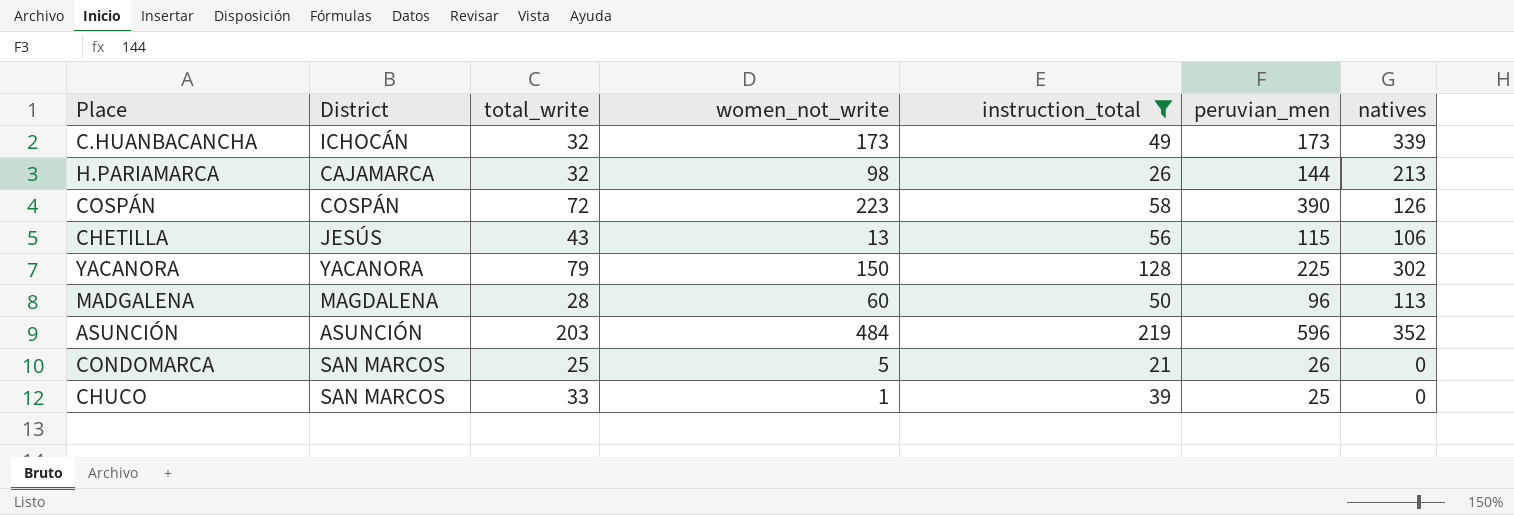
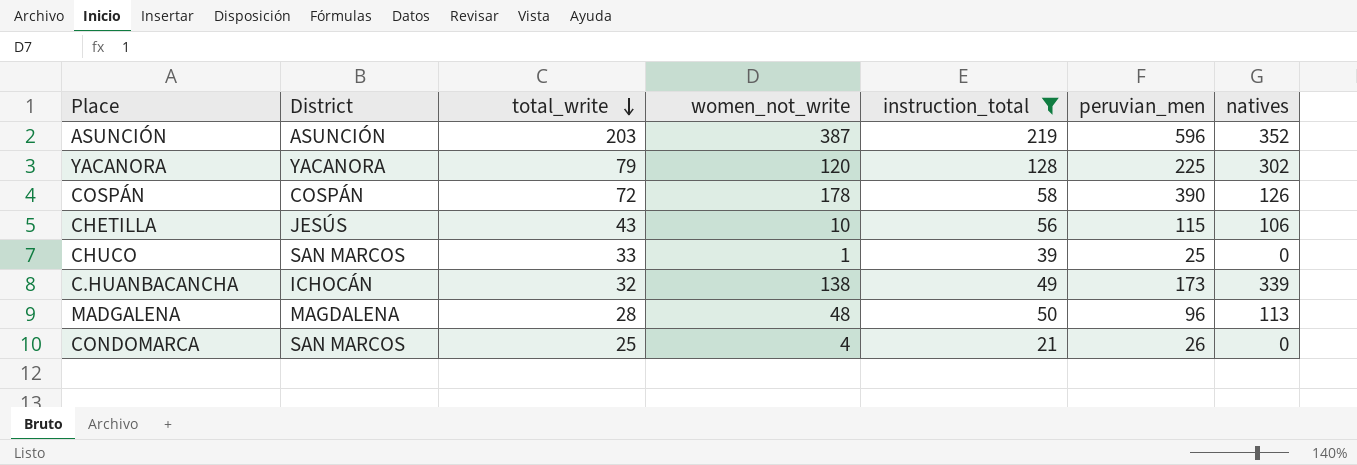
row order: none -> total_write descending
row H.PARIAMARCA: CAJAMARCA | 32 | 98 | 26 | 144 | 213 -> none
ASUNCIÓN | women_not_write: 484 -> 387
YACANORA | women_not_write: 150 -> 120
COSPÁN | women_not_write: 223 -> 178
CHETILLA | women_not_write: 13 -> 10
C.HUANBACANCHA | women_not_write: 173 -> 138
MADGALENA | women_not_write: 60 -> 48
CONDOMARCA | women_not_write: 5 -> 4

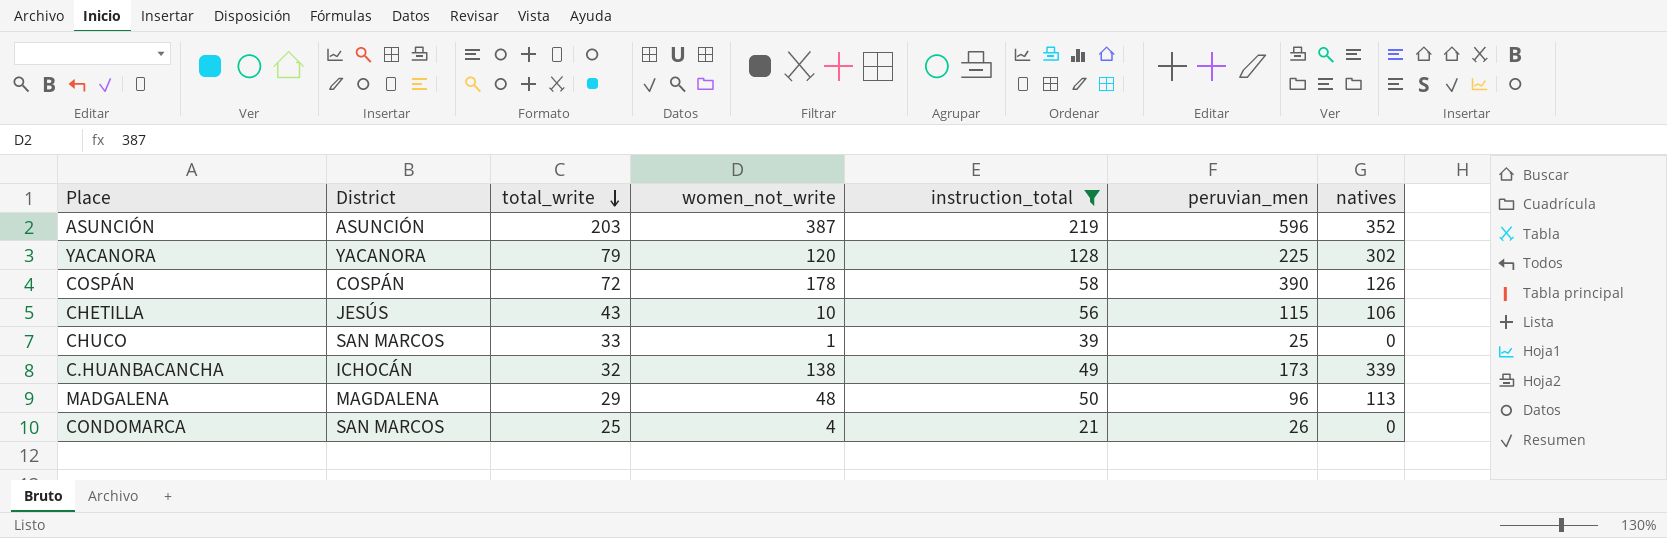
MADGALENA | total_write: 28 -> 29

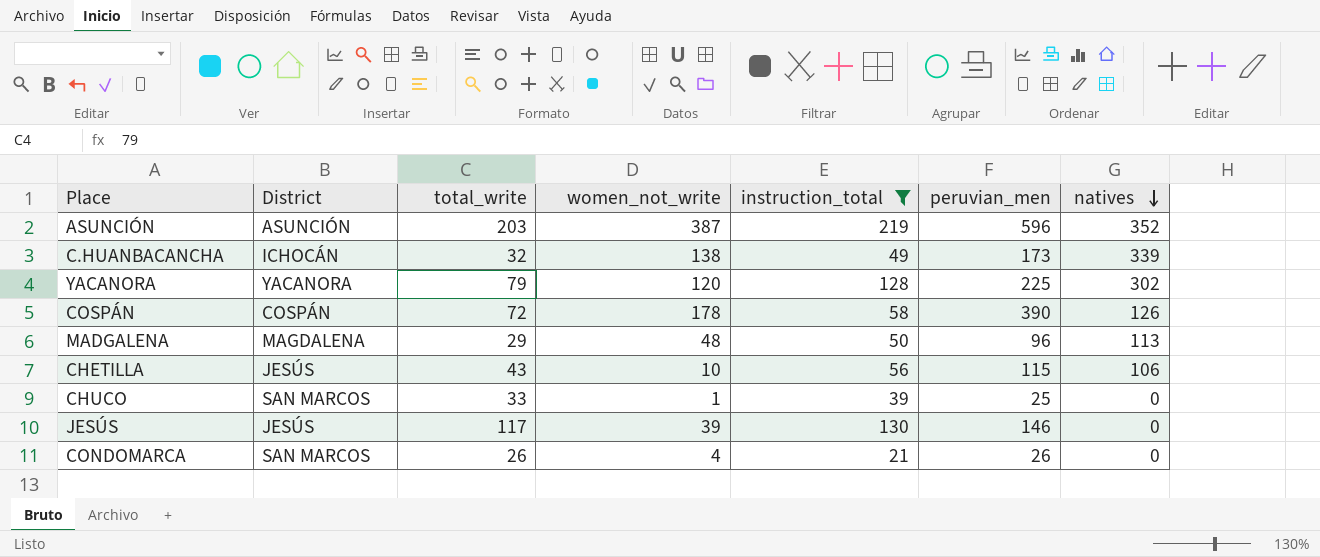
row order: total_write descending -> natives descending
row JESÚS: none -> JESÚS | 117 | 39 | 130 | 146 | 0
CONDOMARCA | total_write: 25 -> 26

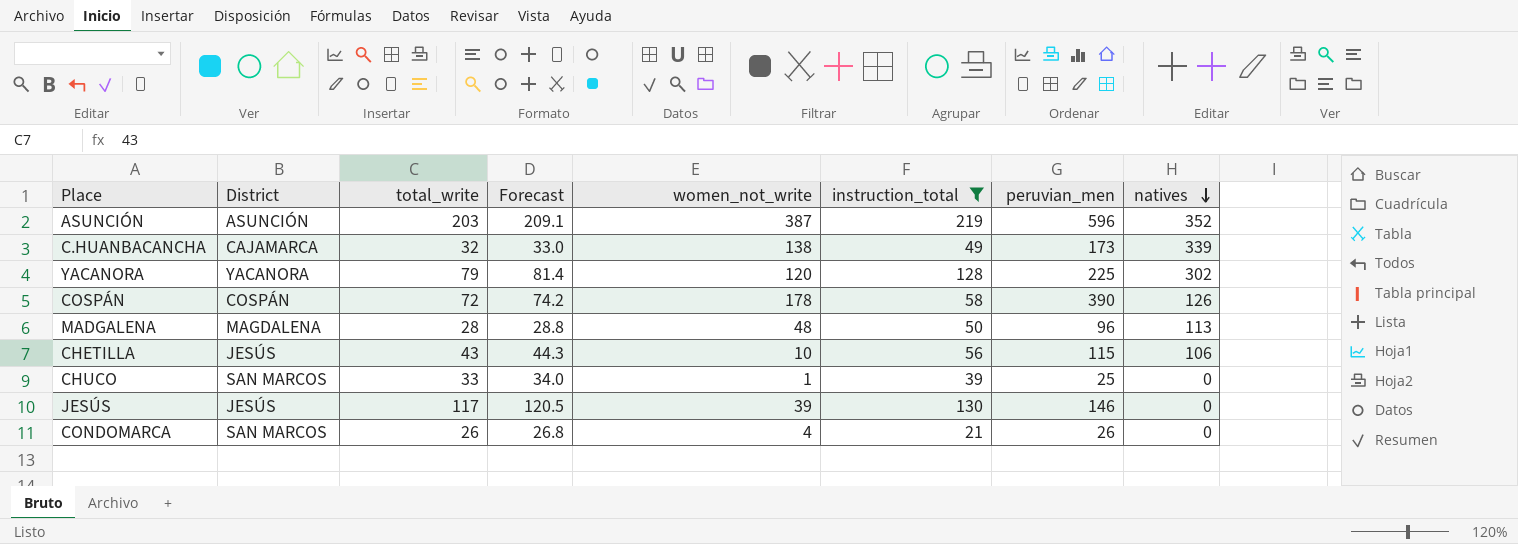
column Forecast | formula: none -> [total_write] * 1.03
C.HUANBACANCHA | District: ICHOCÁN -> CAJAMARCA
MADGALENA | total_write: 29 -> 28

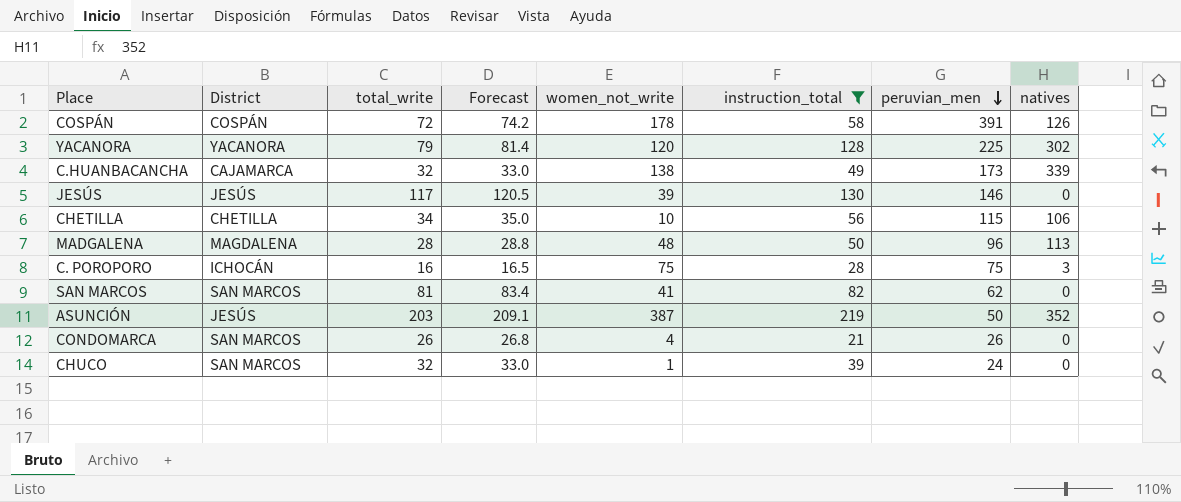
row order: natives descending -> peruvian_men descending
COSPÁN | peruvian_men: 390 -> 391
CHETILLA | District: JESÚS -> CHETILLA
CHETILLA | total_write: 43 -> 34
CHETILLA | Forecast: 44.3 -> 35.0
row C. POROPORO: none -> ICHOCÁN | 16 | 16.5 | 75 | 28 | 75 | 3
row SAN MARCOS: none -> SAN MARCOS | 81 | 83.4 | 41 | 82 | 62 | 0
ASUNCIÓN | District: ASUNCIÓN -> JESÚS
ASUNCIÓN | peruvian_men: 596 -> 50
CHUCO | total_write: 33 -> 32
CHUCO | Forecast: 34.0 -> 33.0
CHUCO | peruvian_men: 25 -> 24

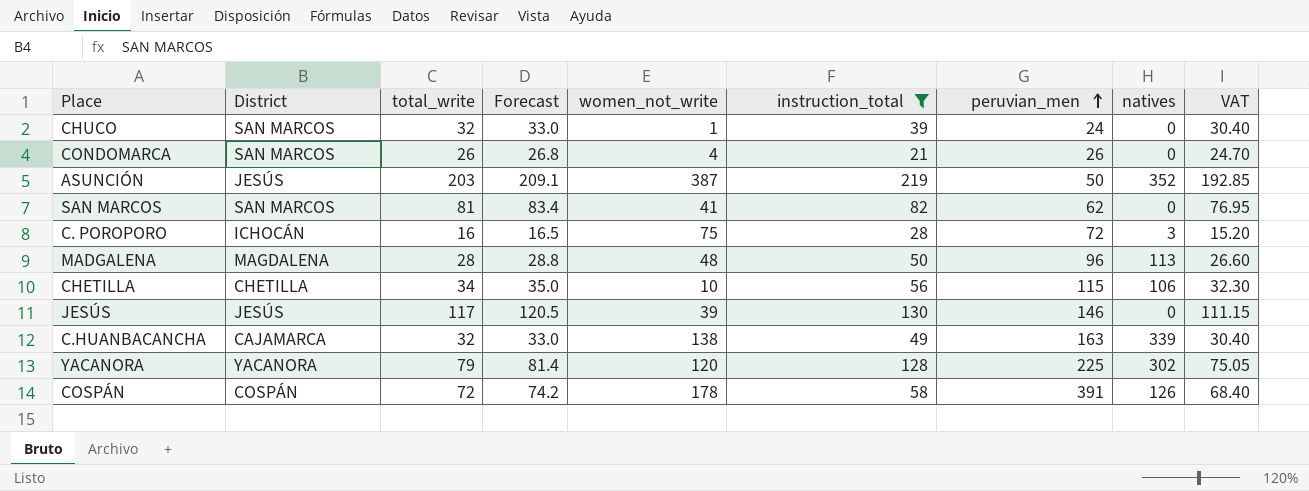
row order: peruvian_men descending -> peruvian_men ascending
column VAT | formula: none -> [total_write] * 0.95
C. POROPORO | peruvian_men: 75 -> 72
C.HUANBACANCHA | peruvian_men: 173 -> 163

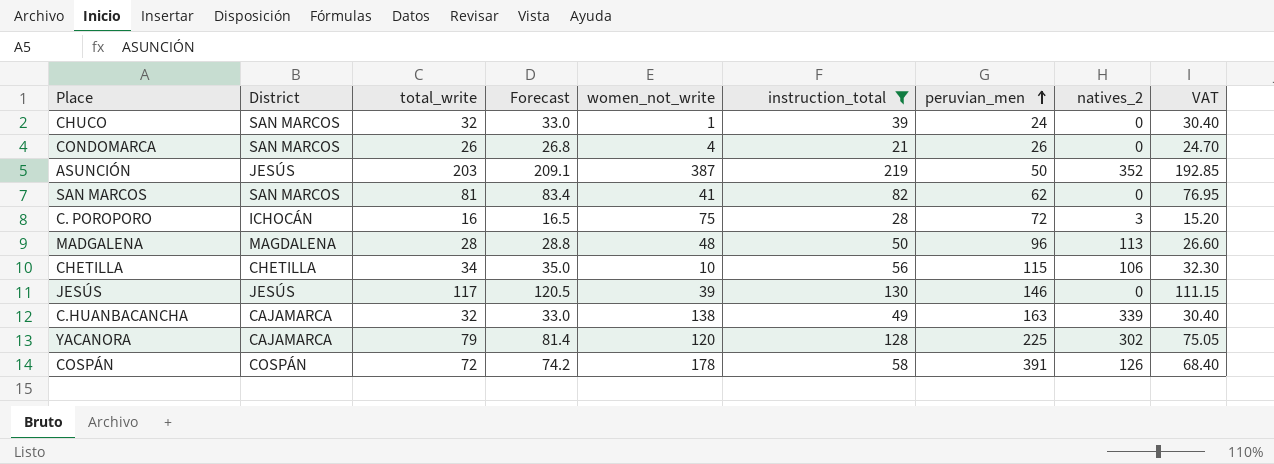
column name: natives -> natives_2
YACANORA | District: YACANORA -> CAJAMARCA

